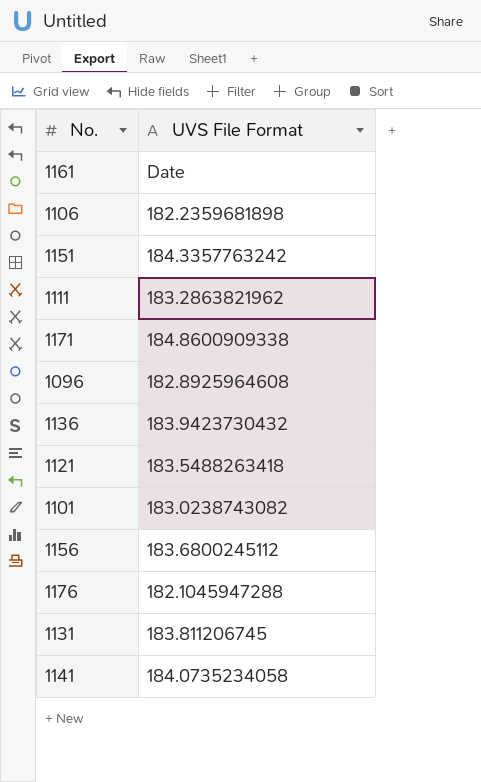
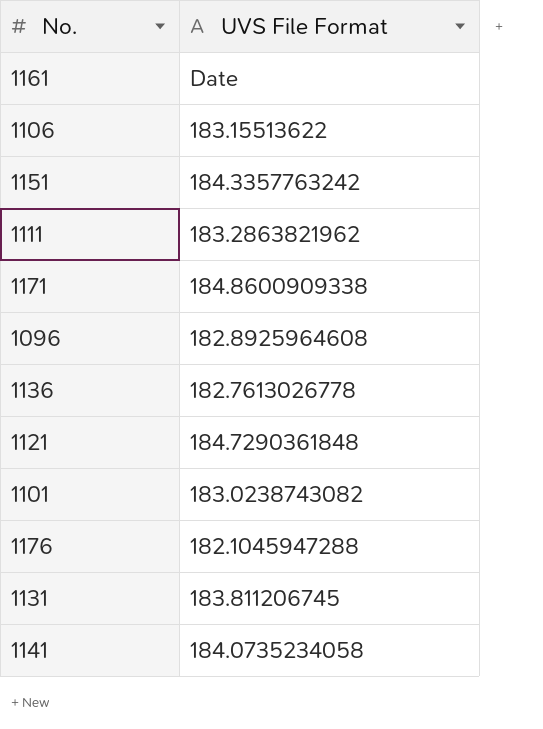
row 1156: 183.6800245112 -> none
1106 | UVS File Format: 182.2359681898 -> 183.15513622
1136 | UVS File Format: 183.9423730432 -> 182.7613026778
1121 | UVS File Format: 183.5488263418 -> 184.7290361848

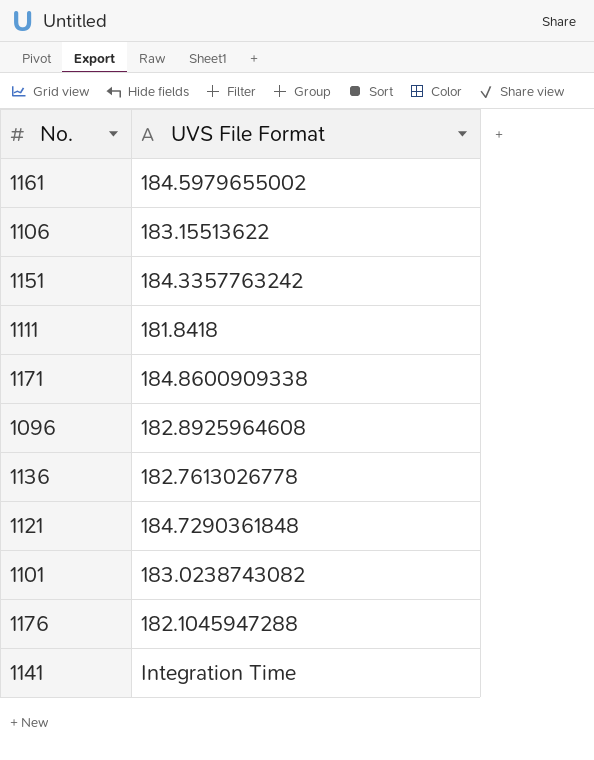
row 1131: 183.811206745 -> none
1161 | UVS File Format: Date -> 184.5979655002
1111 | UVS File Format: 183.2863821962 -> 181.8418
1141 | UVS File Format: 184.0735234058 -> Integration Time

